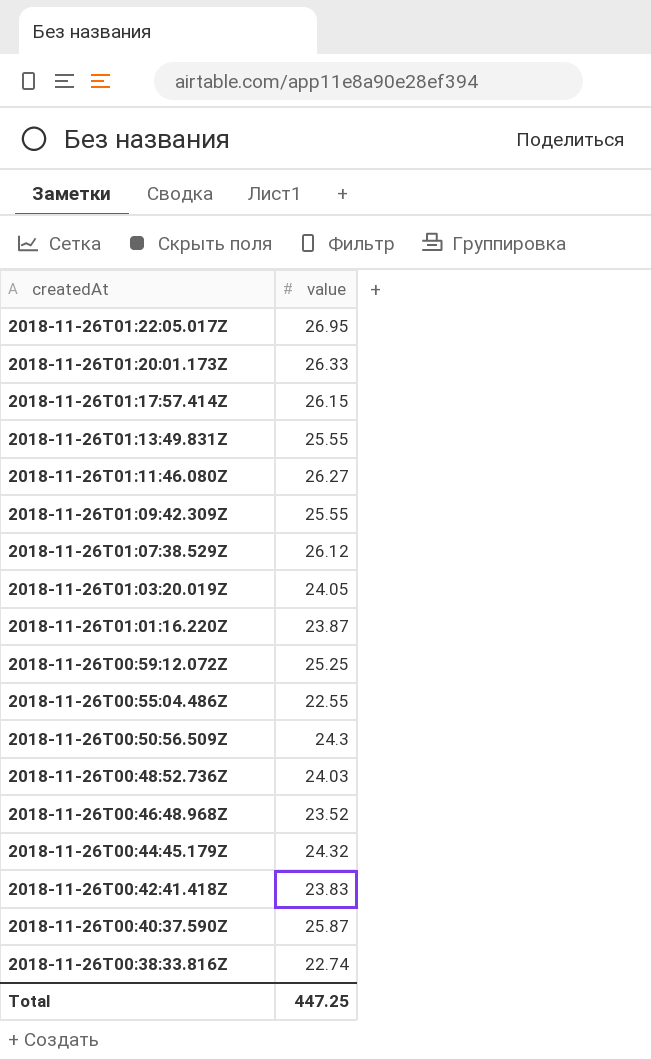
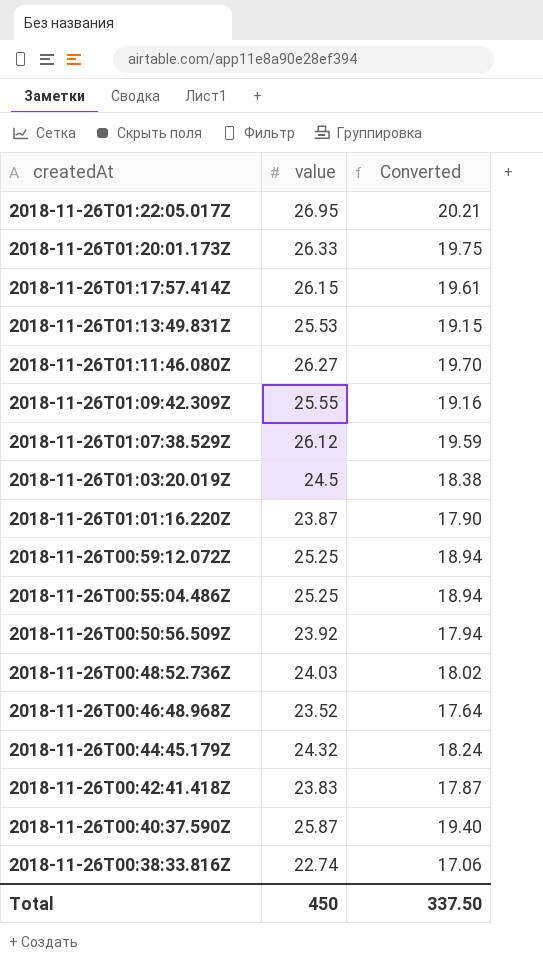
column Converted | formula: none -> [value] * 0.75
2018-11-26T01:13:49.831Z | value: 25.55 -> 25.53
2018-11-26T01:03:20.019Z | value: 24.05 -> 24.5
2018-11-26T00:55:04.486Z | value: 22.55 -> 25.25
2018-11-26T00:50:56.509Z | value: 24.3 -> 23.92
Total | value: 447.25 -> 450

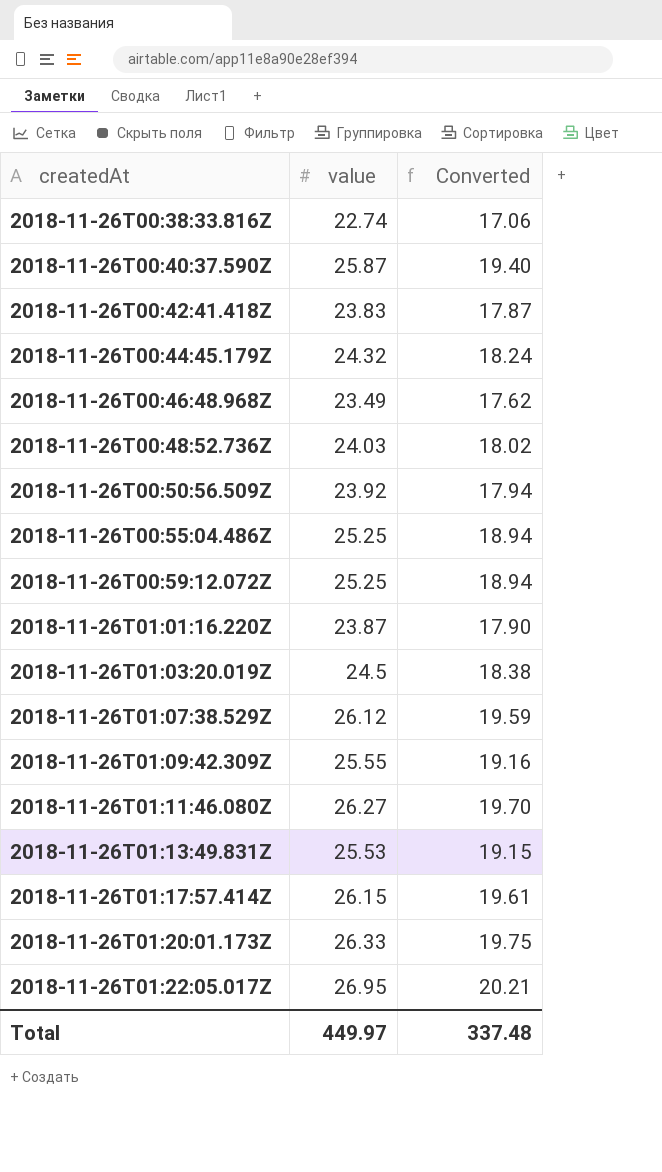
row order: createdAt descending -> createdAt ascending
2018-11-26T00:46:48.968Z | value: 23.52 -> 23.49
2018-11-26T00:46:48.968Z | Converted: 17.64 -> 17.62
Total | value: 450 -> 449.97
Total | Converted: 337.50 -> 337.48

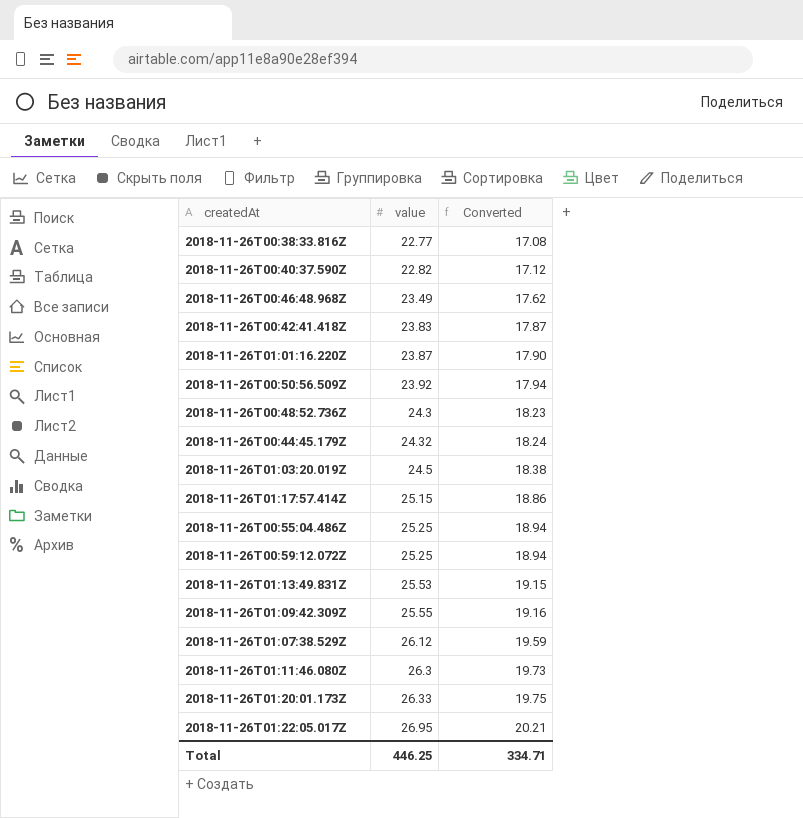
row order: createdAt ascending -> value ascending
2018-11-26T00:38:33.816Z | value: 22.74 -> 22.77
2018-11-26T00:38:33.816Z | Converted: 17.06 -> 17.08
2018-11-26T00:40:37.590Z | value: 25.87 -> 22.82
2018-11-26T00:40:37.590Z | Converted: 19.40 -> 17.12
2018-11-26T00:48:52.736Z | value: 24.03 -> 24.3
2018-11-26T00:48:52.736Z | Converted: 18.02 -> 18.23
2018-11-26T01:17:57.414Z | value: 26.15 -> 25.15
2018-11-26T01:17:57.414Z | Converted: 19.61 -> 18.86
2018-11-26T01:11:46.080Z | value: 26.27 -> 26.3
2018-11-26T01:11:46.080Z | Converted: 19.70 -> 19.73
Total | value: 449.97 -> 446.25
Total | Converted: 337.48 -> 334.71

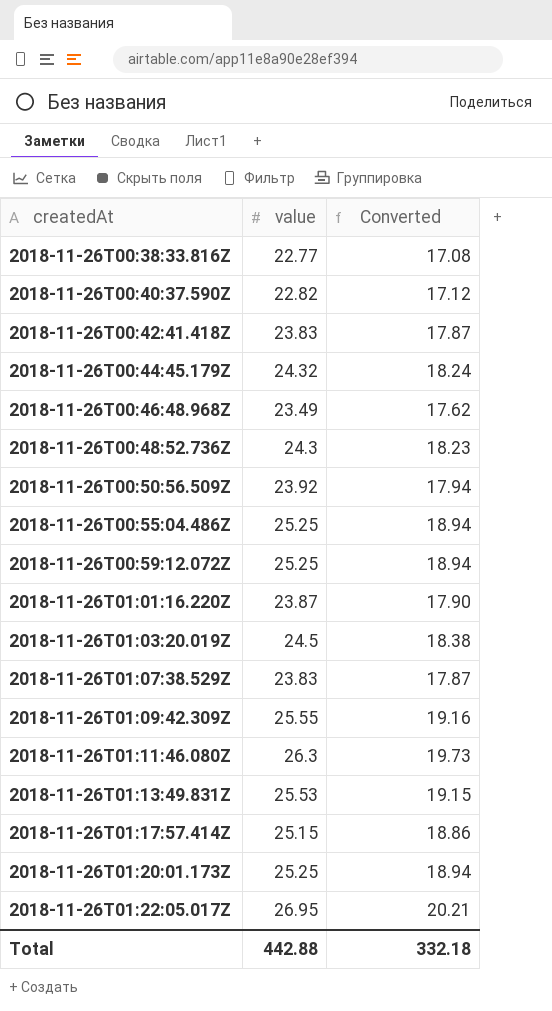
row order: value ascending -> createdAt ascending
2018-11-26T01:07:38.529Z | value: 26.12 -> 23.83
2018-11-26T01:07:38.529Z | Converted: 19.59 -> 17.87
2018-11-26T01:20:01.173Z | value: 26.33 -> 25.25
2018-11-26T01:20:01.173Z | Converted: 19.75 -> 18.94
Total | value: 446.25 -> 442.88
Total | Converted: 334.71 -> 332.18

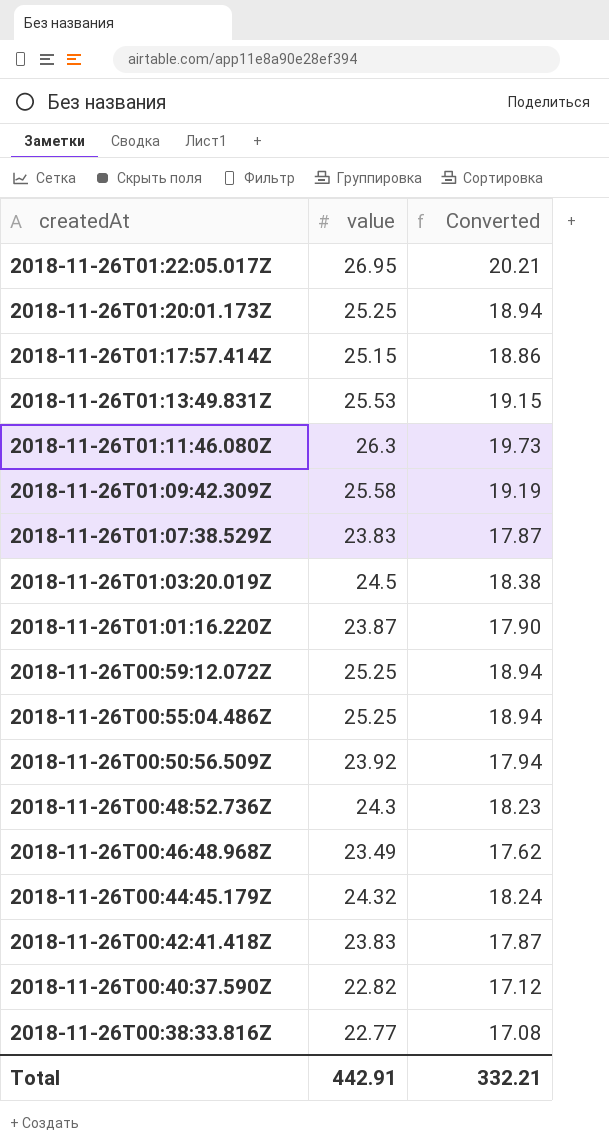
row order: createdAt ascending -> createdAt descending
2018-11-26T01:09:42.309Z | value: 25.55 -> 25.58
2018-11-26T01:09:42.309Z | Converted: 19.16 -> 19.19
Total | value: 442.88 -> 442.91
Total | Converted: 332.18 -> 332.21

